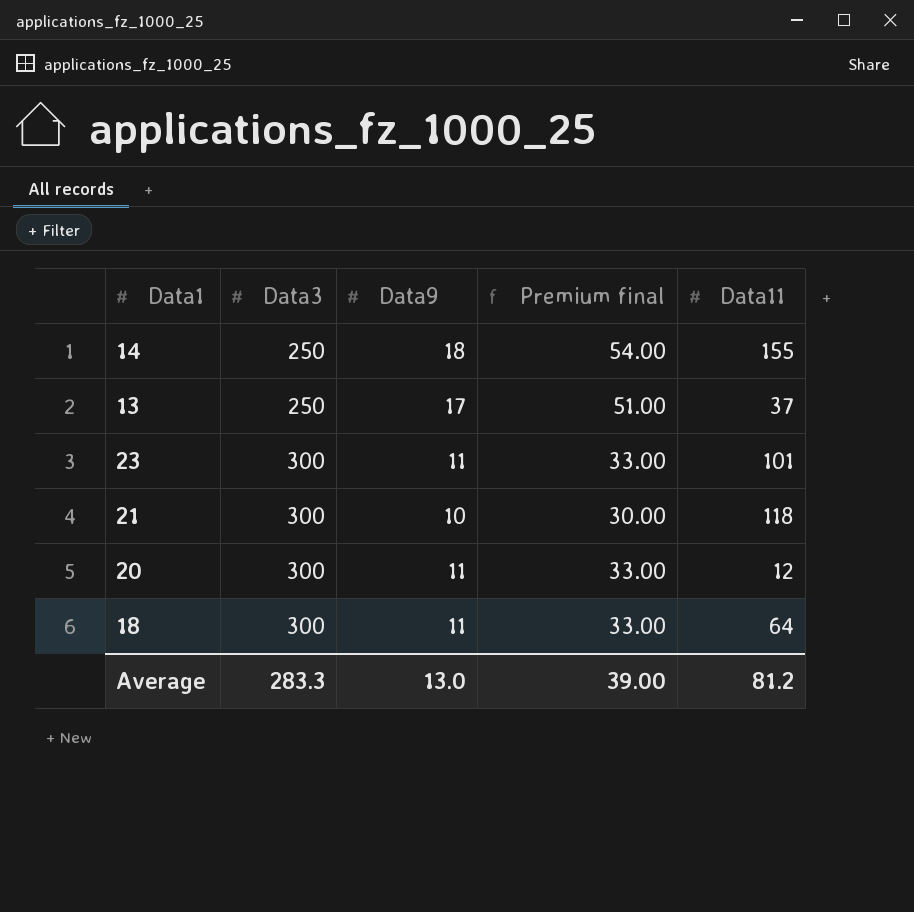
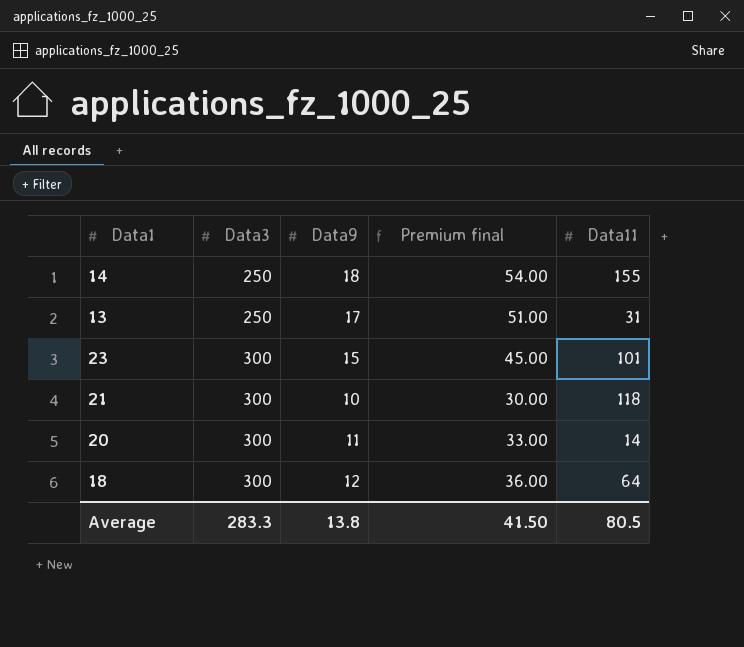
13 | Data11: 37 -> 31
23 | Data9: 11 -> 15
23 | Premium final: 33.00 -> 45.00
20 | Data11: 12 -> 14
18 | Data9: 11 -> 12
18 | Premium final: 33.00 -> 36.00
Average | Data9: 13.0 -> 13.8
Average | Premium final: 39.00 -> 41.50
Average | Data11: 81.2 -> 80.5

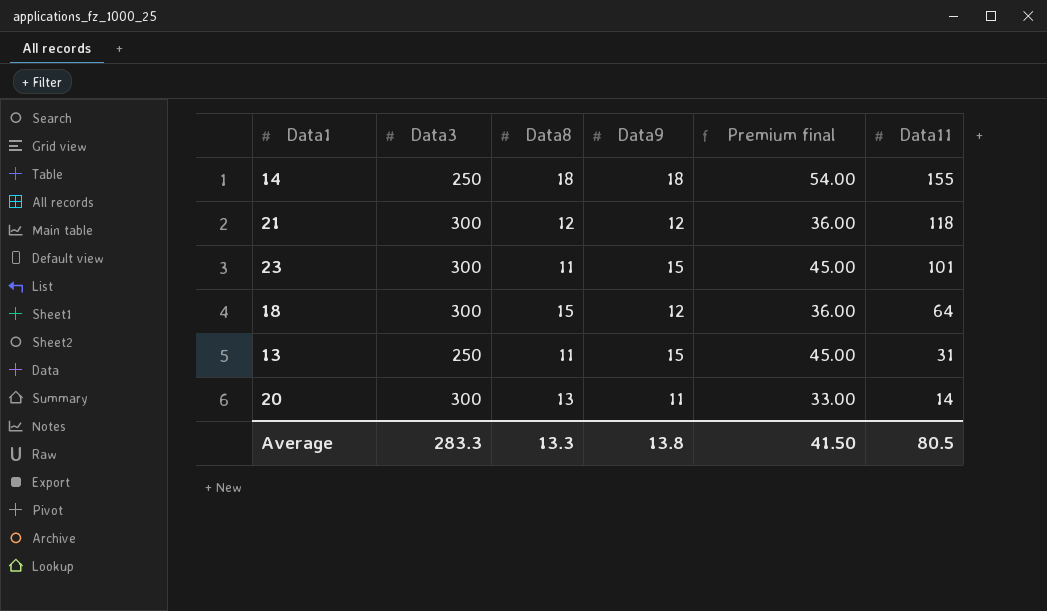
row order: Data3 ascending -> Data11 descending
column Data8 | position: none -> 3
21 | Data9: 10 -> 12
21 | Premium final: 30.00 -> 36.00
13 | Data9: 17 -> 15
13 | Premium final: 51.00 -> 45.00

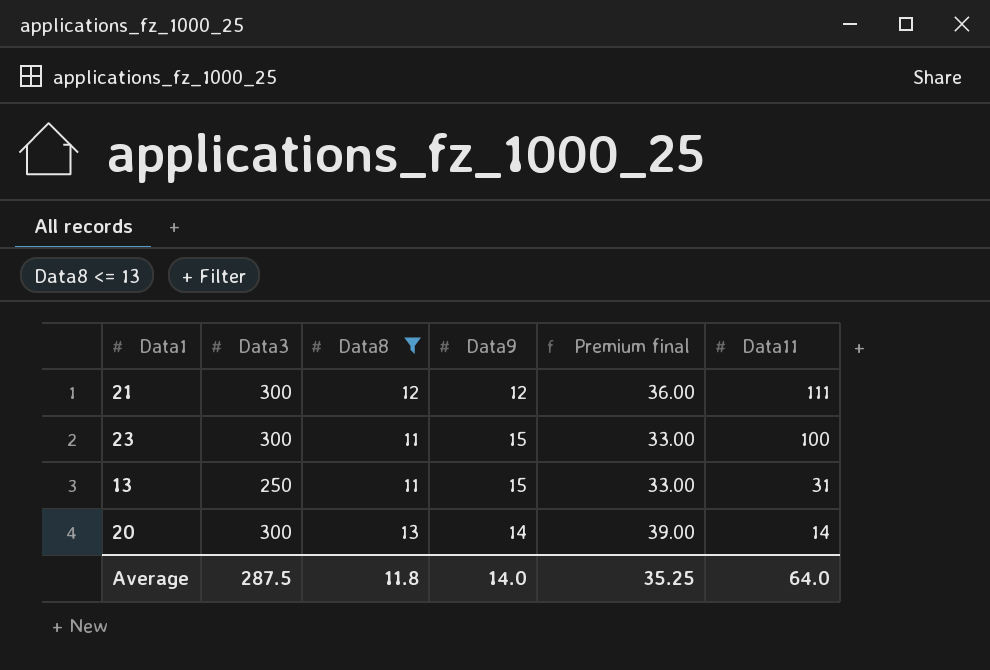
filter: none -> Data8 <= 13
column Premium final | formula: [Data9] * 3 -> [Data8] * 3
21 | Data11: 118 -> 111
23 | Data11: 101 -> 100
20 | Data9: 11 -> 14
Average | Data3: 283.3 -> 287.5
Average | Data8: 13.3 -> 11.8
Average | Data9: 13.8 -> 14.0
Average | Premium final: 41.50 -> 35.25
Average | Data11: 80.5 -> 64.0

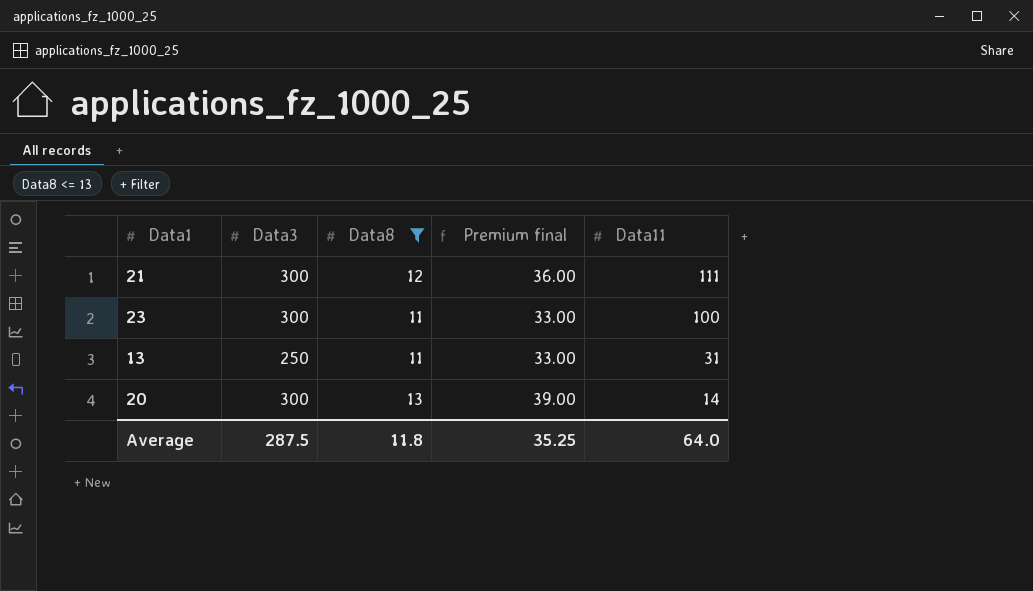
column Data9 | position: 4 -> none

